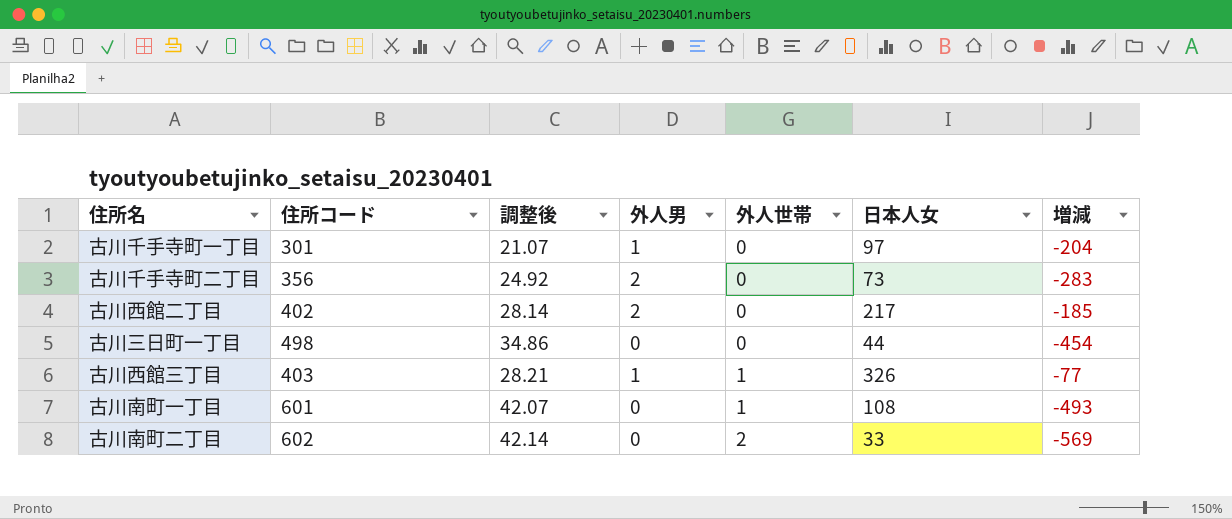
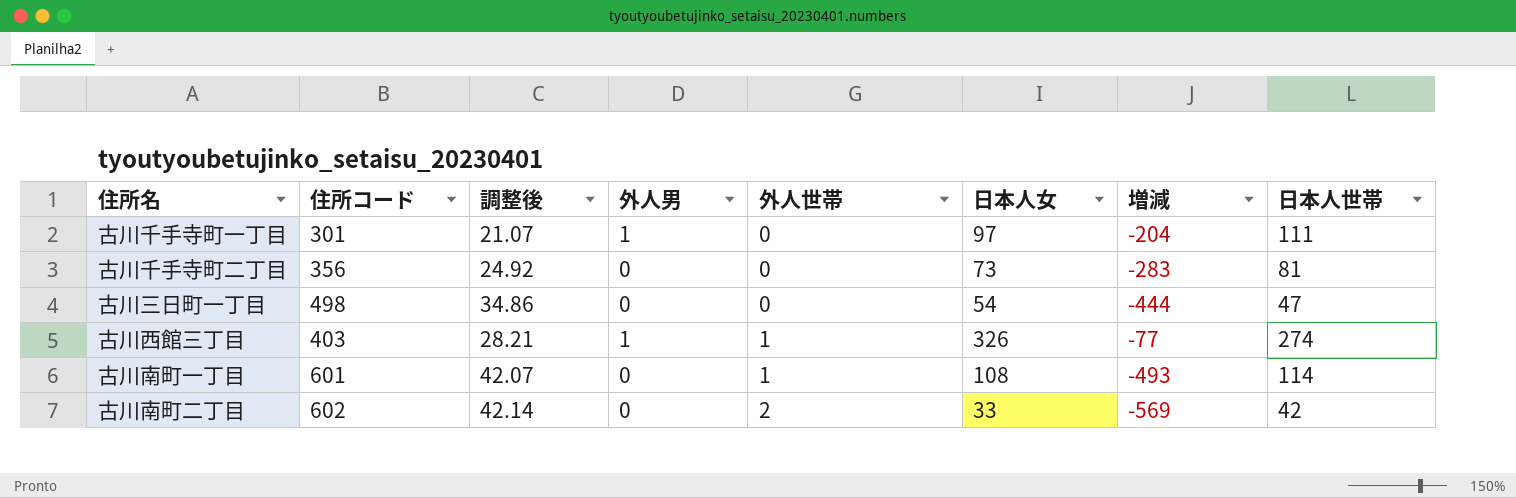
column 日本人世帯 | position: none -> 8
row 古川西館二丁目: 402 | 28.14 | 2 | 0 | 217 | -185 -> none
古川千手寺町二丁目 | 外人男: 2 -> 0
古川三日町一丁目 | 日本人女: 44 -> 54
古川三日町一丁目 | 増減: -454 -> -444

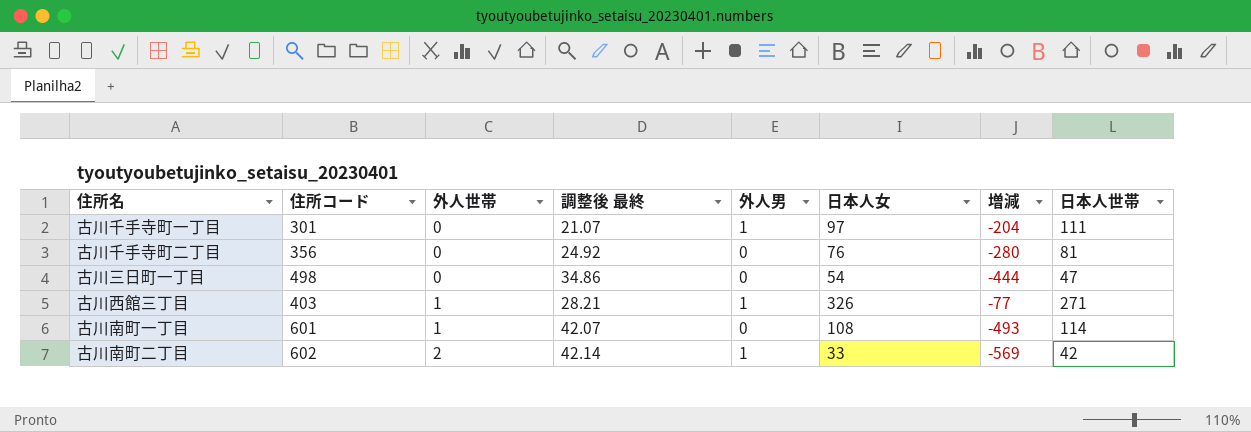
column 外人世帯 | position: 5 -> 3
column name: 調整後 -> 調整後 最終
古川千手寺町二丁目 | 日本人女: 73 -> 76
古川千手寺町二丁目 | 増減: -283 -> -280
古川西館三丁目 | 日本人世帯: 274 -> 271
古川南町二丁目 | 外人男: 0 -> 1

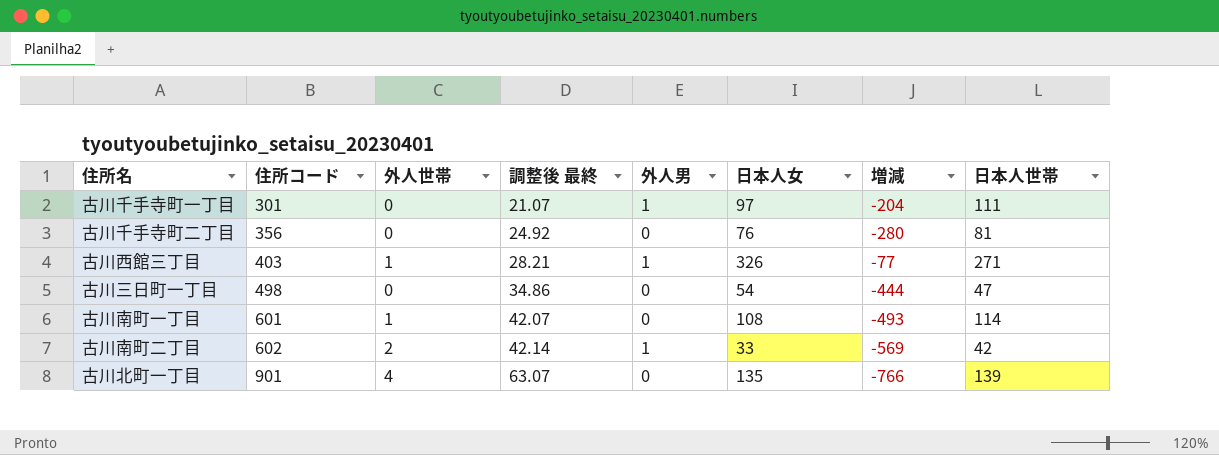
row order: 外人世帯 ascending -> 住所コード ascending
row 古川北町一丁目: none -> 901 | 4 | 63.07 | 0 | 135 | -766 | 139

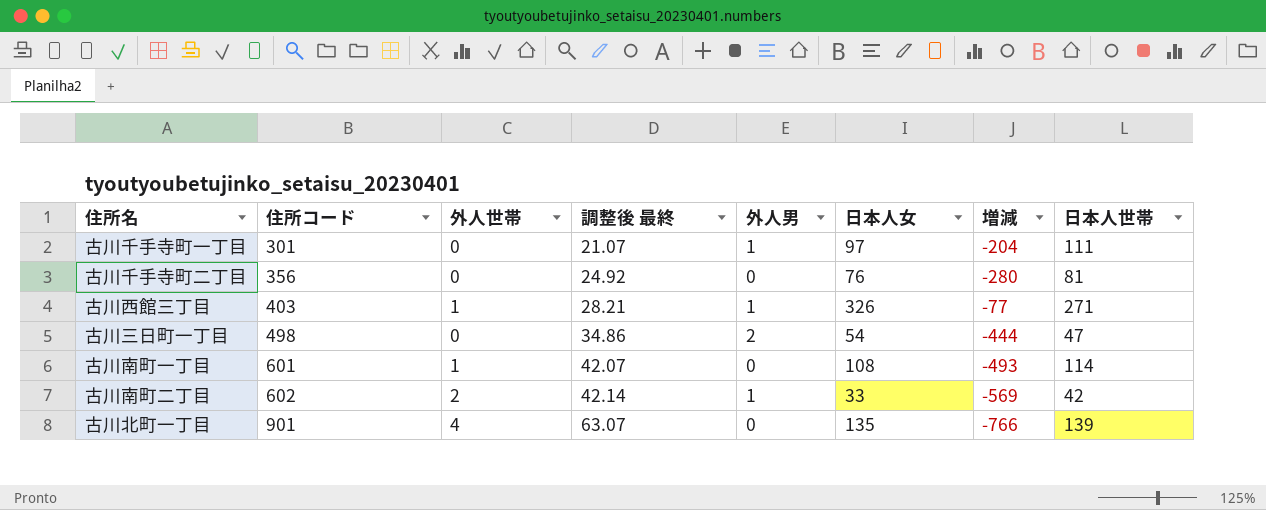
古川三日町一丁目 | 外人男: 0 -> 2

